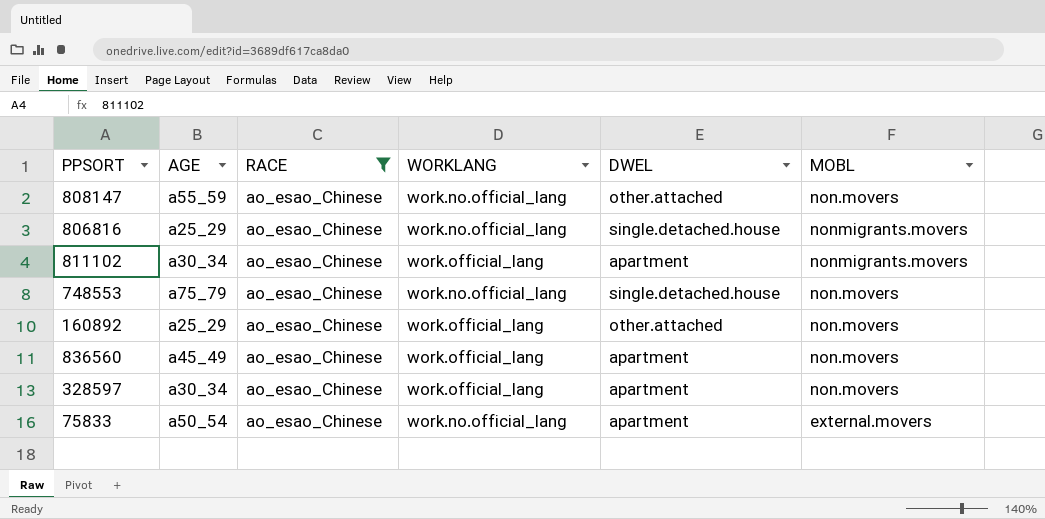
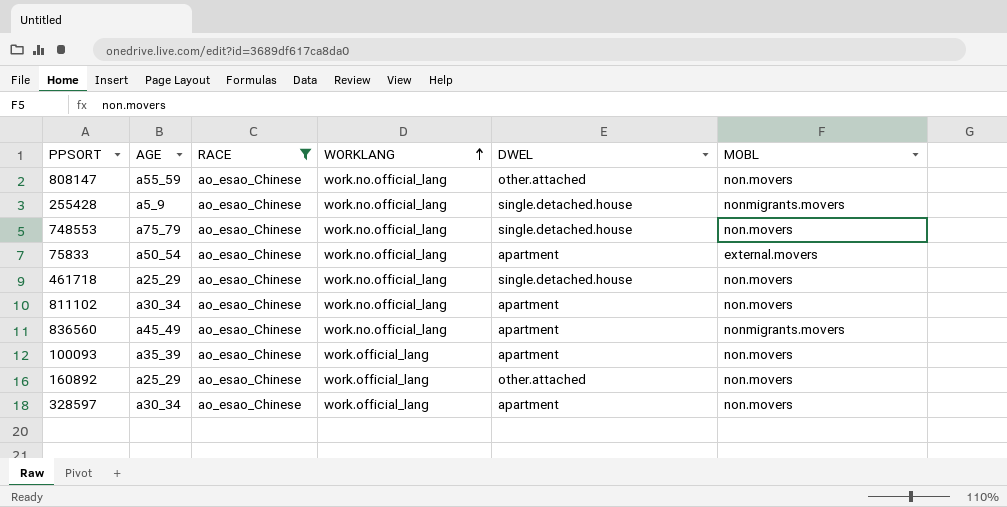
row order: none -> WORKLANG ascending
row 806816: a25_29 | ao_esao_Chinese | work.no.official_lang | single.detached.house | nonmigrants.movers -> none
row 255428: none -> a5_9 | ao_esao_Chinese | work.no.official_lang | single.detached.house | nonmigrants.movers
row 461718: none -> a25_29 | ao_esao_Chinese | work.no.official_lang | single.detached.house | non.movers
811102 | WORKLANG: work.official_lang -> work.no.official_lang
811102 | MOBL: nonmigrants.movers -> non.movers
836560 | WORKLANG: work.official_lang -> work.no.official_lang
836560 | MOBL: non.movers -> nonmigrants.movers
row 100093: none -> a35_39 | ao_esao_Chinese | work.official_lang | apartment | non.movers

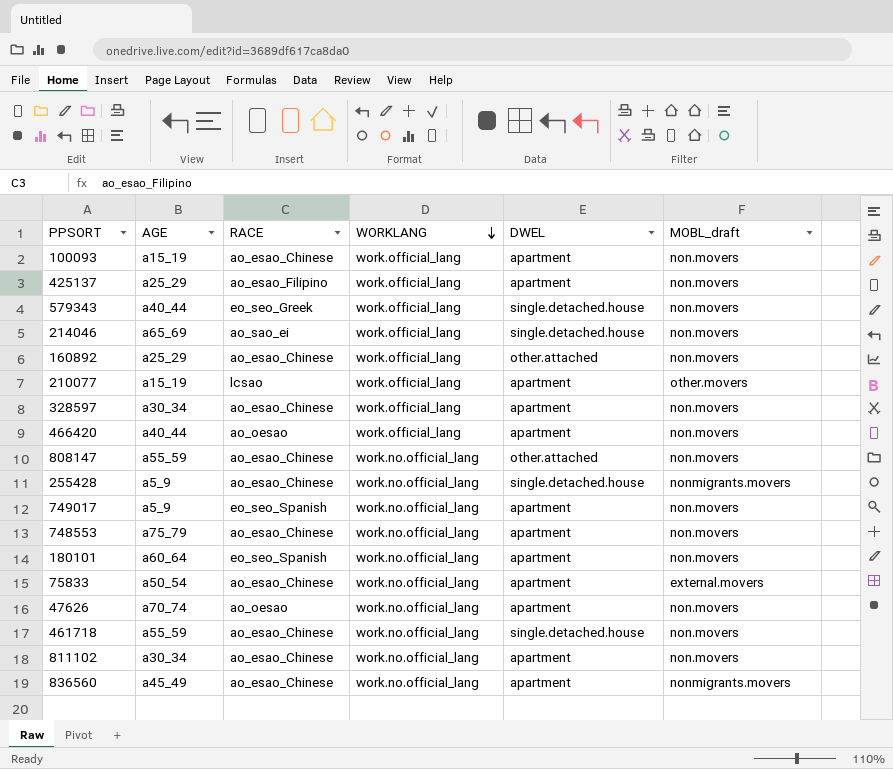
filter: RACE = ao_esao_Chinese -> none
row order: WORKLANG ascending -> WORKLANG descending
column name: MOBL -> MOBL_draft
100093 | AGE: a35_39 -> a15_19
748553 | DWEL: single.detached.house -> apartment
461718 | AGE: a25_29 -> a55_59

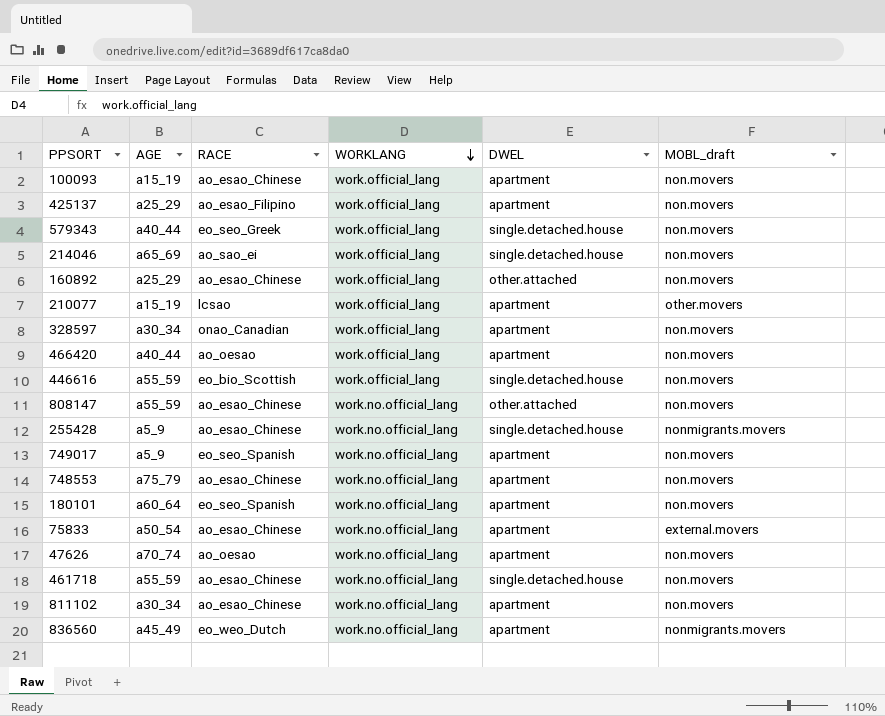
328597 | RACE: ao_esao_Chinese -> onao_Canadian
row 446616: none -> a55_59 | eo_bio_Scottish | work.official_lang | single.detached.house | non.movers
836560 | RACE: ao_esao_Chinese -> eo_weo_Dutch

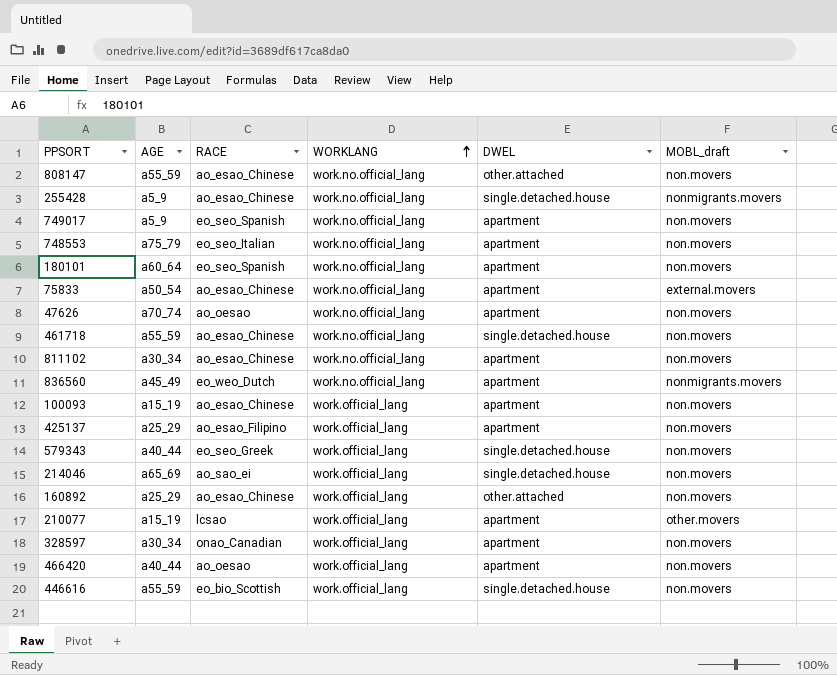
row order: WORKLANG descending -> WORKLANG ascending
748553 | RACE: ao_esao_Chinese -> eo_seo_Italian

